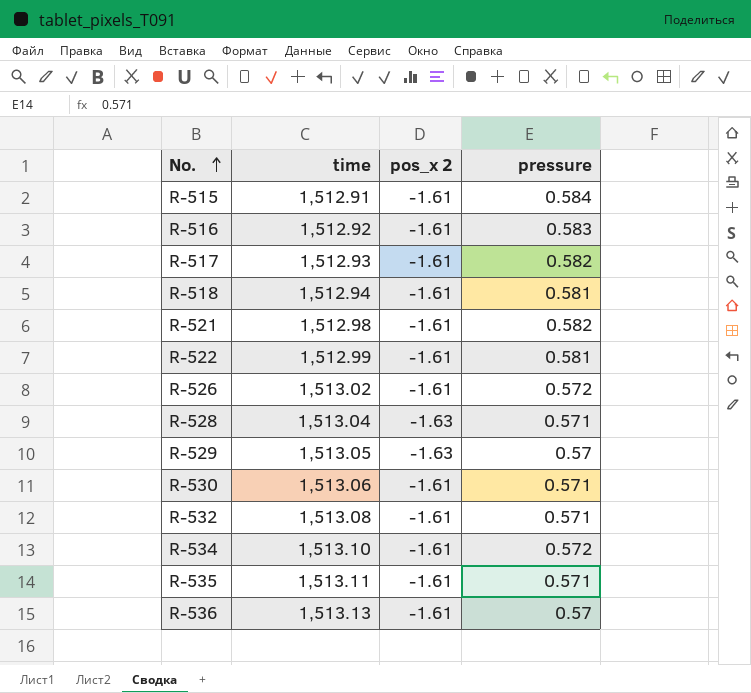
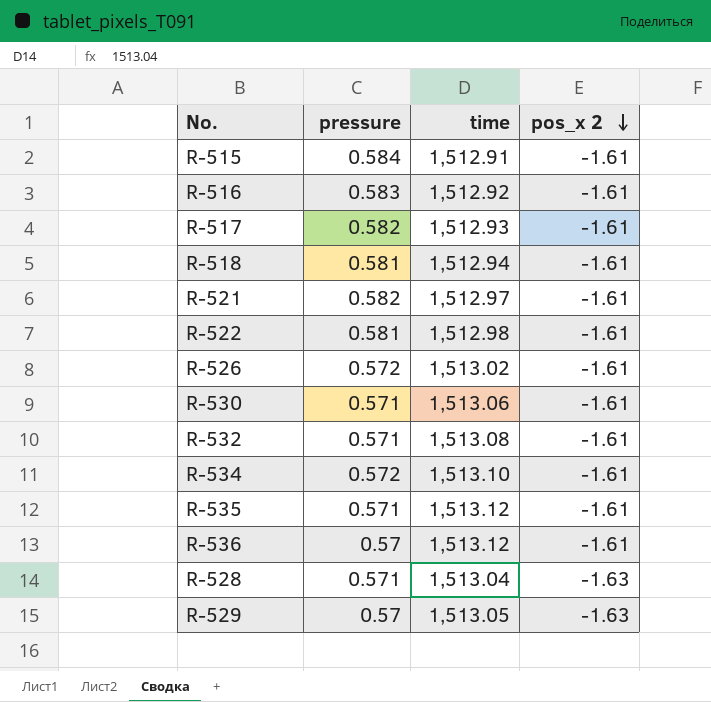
row order: No. ascending -> pos_x 2 descending
column pressure | position: 4 -> 2
R-521 | time: 1,512.98 -> 1,512.97
R-522 | time: 1,512.99 -> 1,512.98
R-535 | time: 1,513.11 -> 1,513.12
R-536 | time: 1,513.13 -> 1,513.12

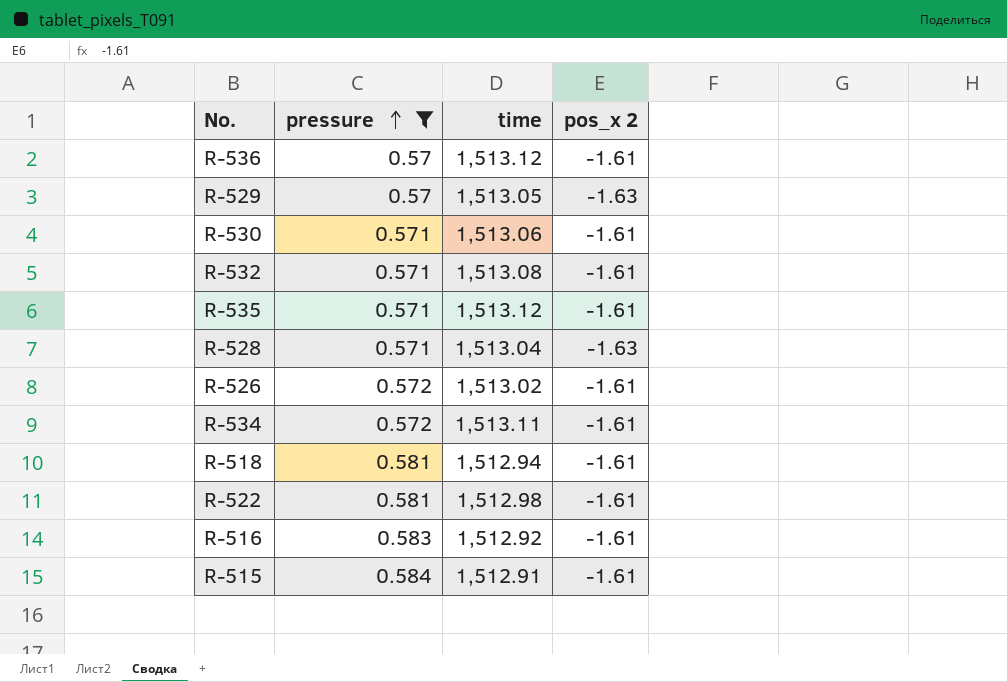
filter: none -> pressure != 0.582
row order: pos_x 2 descending -> pressure ascending
R-534 | time: 1,513.10 -> 1,513.11

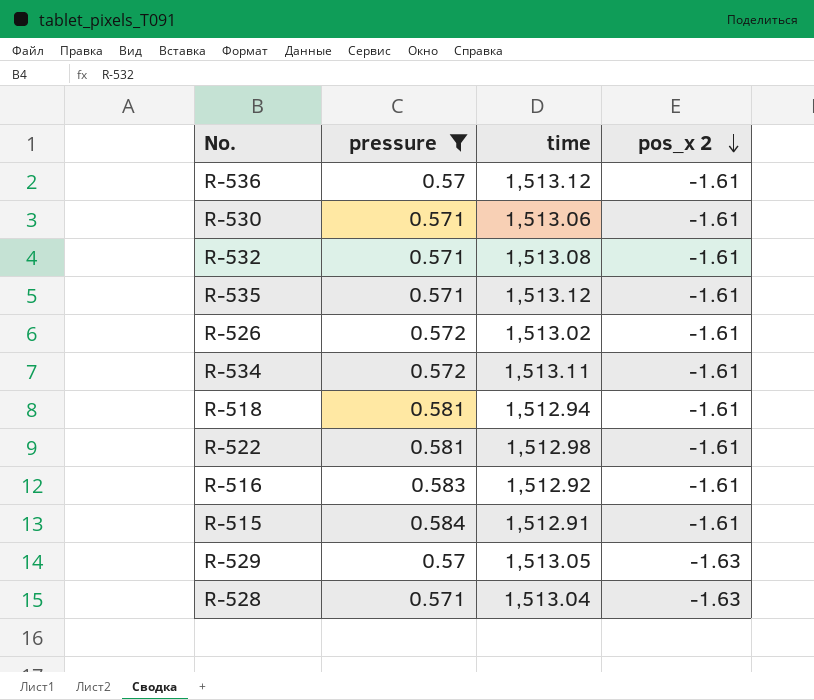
row order: pressure ascending -> pos_x 2 descending

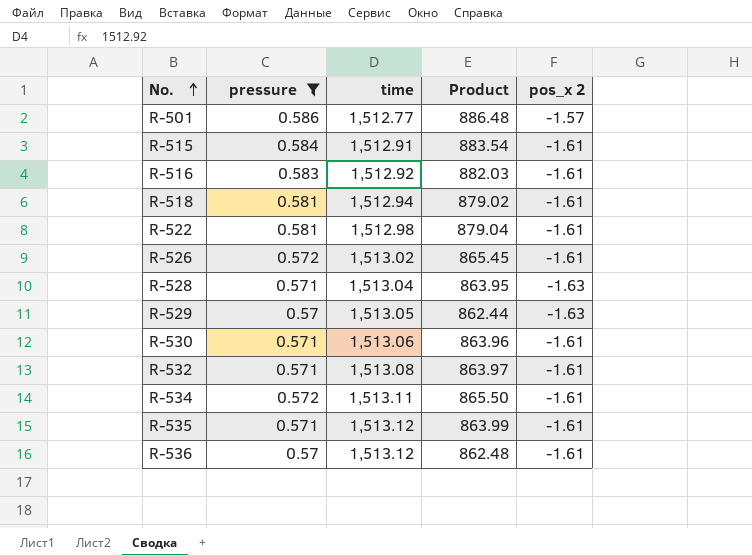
row order: pos_x 2 descending -> No. ascending
column Product | formula: none -> [pressure] * [time]
row R-501: none -> 0.586 | 1,512.77 | 886.48 | -1.57

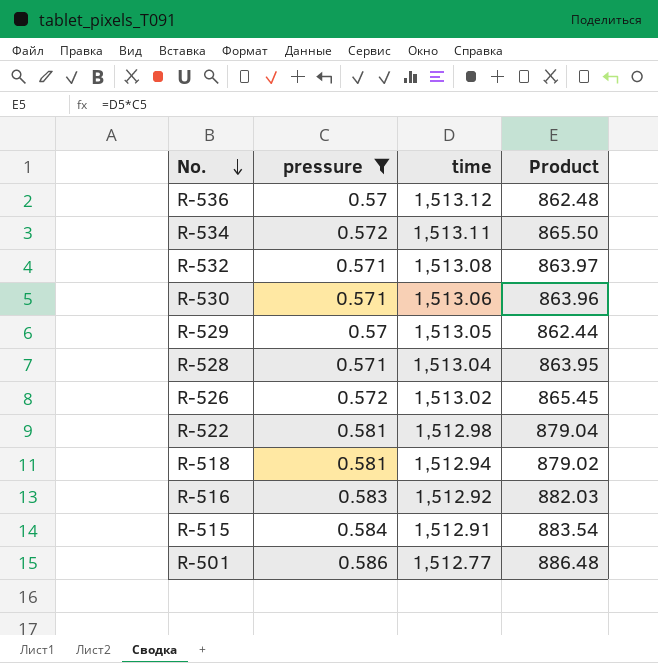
row order: No. ascending -> No. descending
column pos_x 2 | position: 5 -> none
row R-535: 0.571 | 1,513.12 | 863.99 | -1.61 -> none

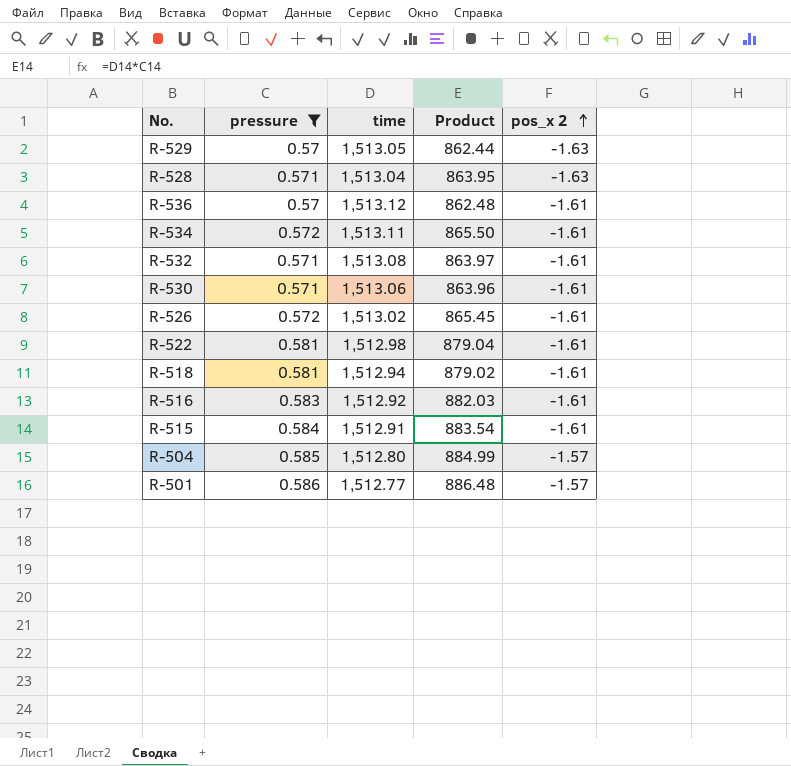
row order: No. descending -> pos_x 2 ascending
column pos_x 2 | position: none -> 5
row R-504: none -> 0.585 | 1,512.80 | 884.99 | -1.57

